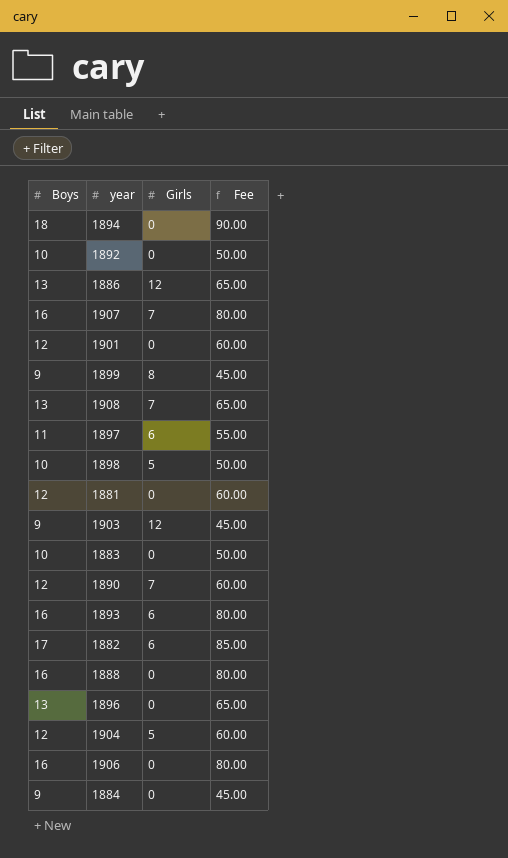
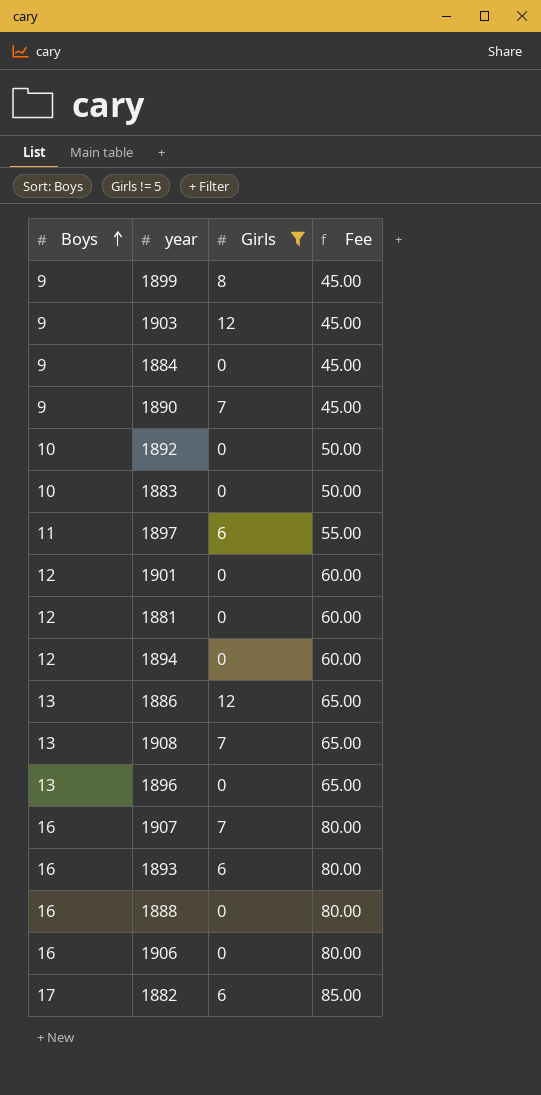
filter: none -> Girls != 5
row order: none -> Boys ascending
1890 | Boys: 12 -> 9
1890 | Fee: 60.00 -> 45.00
1894 | Boys: 18 -> 12
1894 | Fee: 90.00 -> 60.00

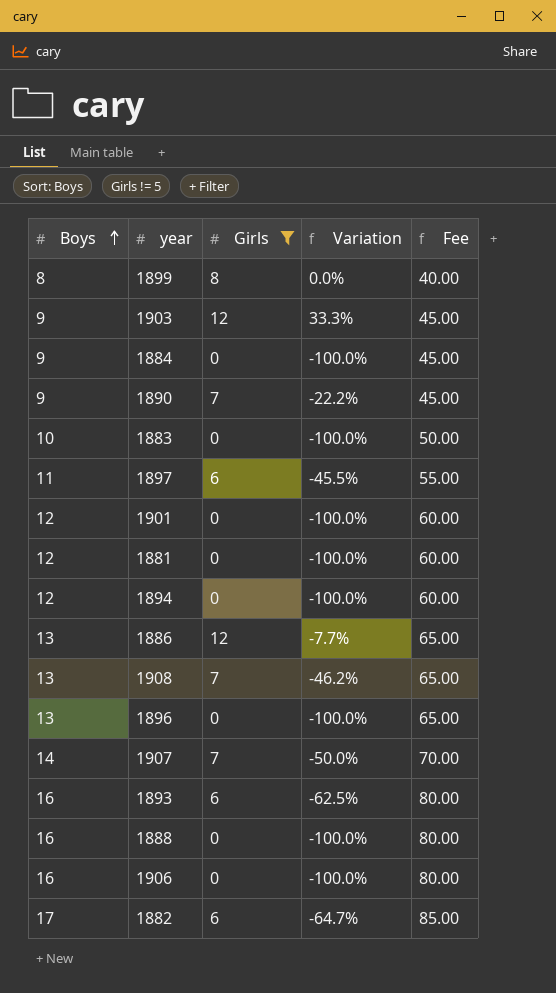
column Variation | formula: none -> ([Girls] - [Boys]) / [Boys]
row 1892: 10 | 0 | 50.00 -> none
1899 | Boys: 9 -> 8
1899 | Fee: 45.00 -> 40.00
1907 | Boys: 16 -> 14
1907 | Fee: 80.00 -> 70.00

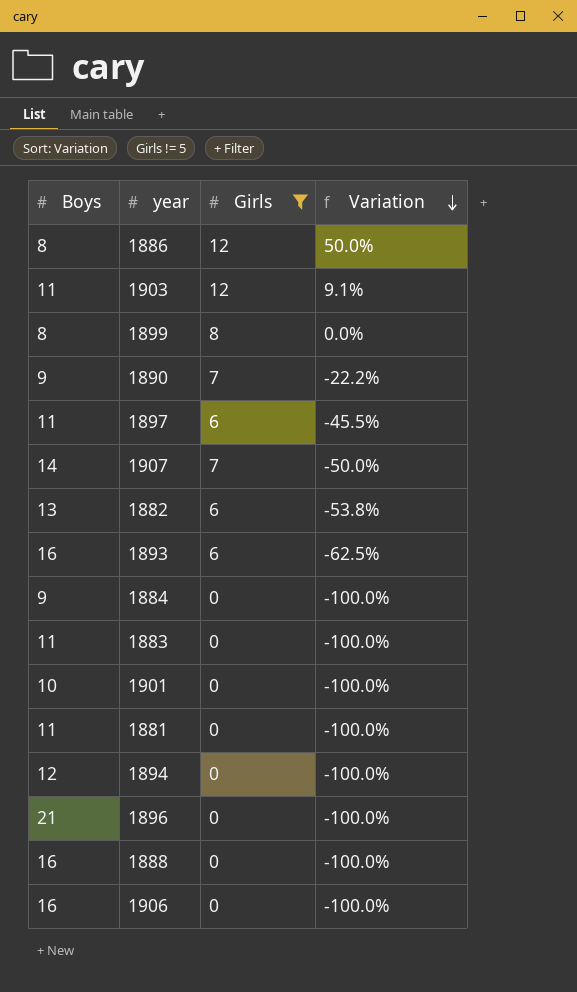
row order: Boys ascending -> Variation descending
column Fee | formula: [Boys] * 5 -> none
row 1908: 13 | 7 | -46.2% | 65.00 -> none
1886 | Boys: 13 -> 8
1886 | Variation: -7.7% -> 50.0%
1903 | Boys: 9 -> 11
1903 | Variation: 33.3% -> 9.1%
1882 | Boys: 17 -> 13
1882 | Variation: -64.7% -> -53.8%
1883 | Boys: 10 -> 11
1901 | Boys: 12 -> 10
1881 | Boys: 12 -> 11
1896 | Boys: 13 -> 21

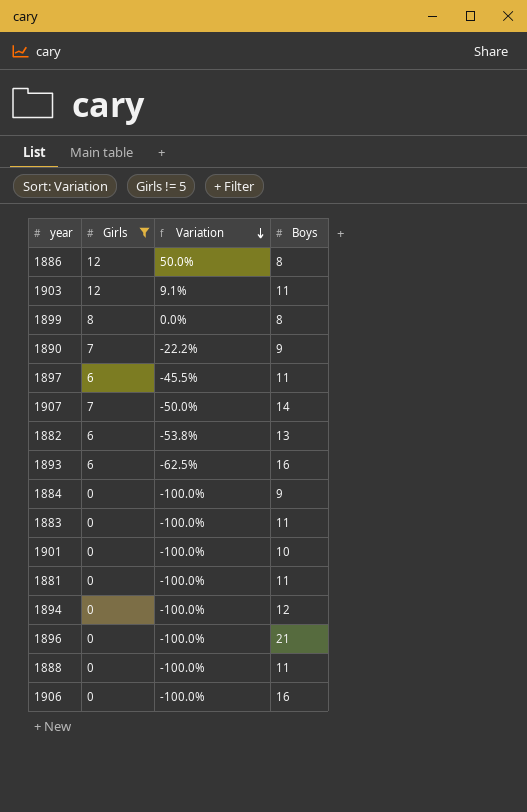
column Boys | position: 1 -> 4
1888 | Boys: 16 -> 11

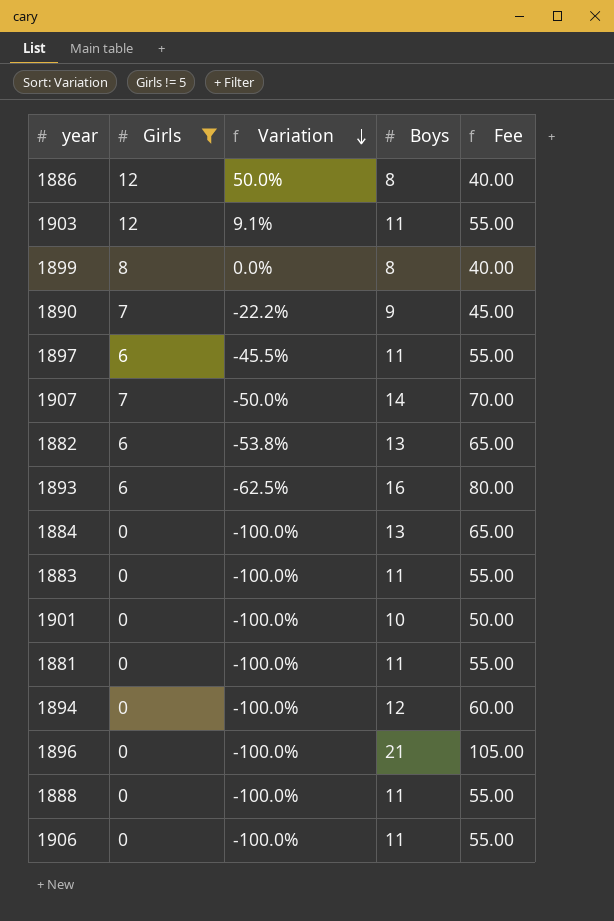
column Fee | formula: none -> [Boys] * 5
1884 | Boys: 9 -> 13
1906 | Boys: 16 -> 11

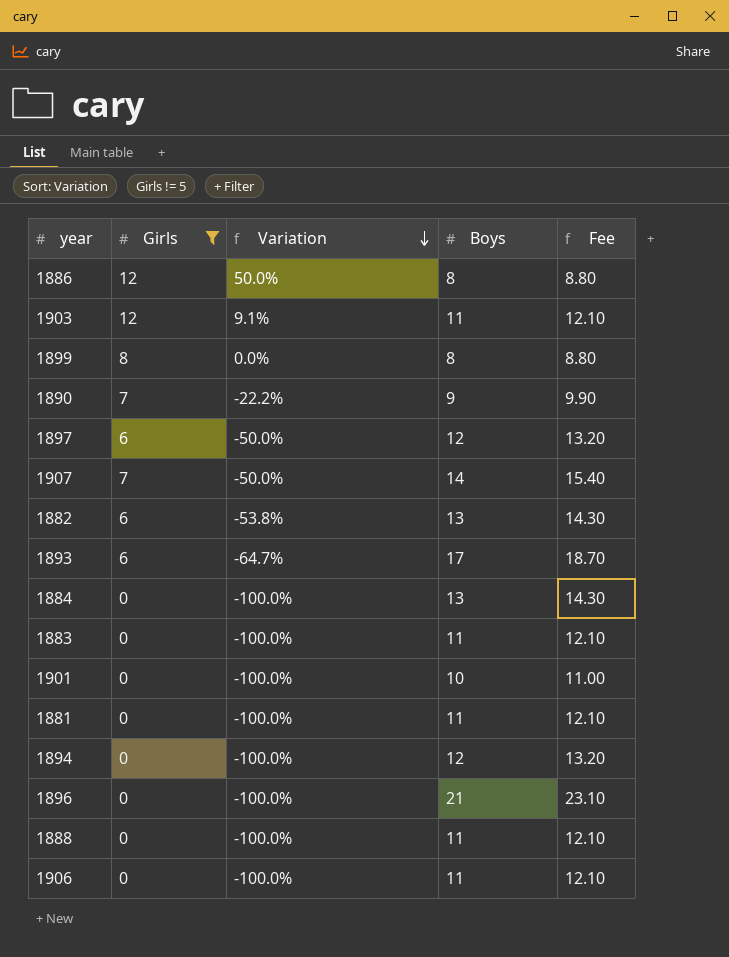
column Fee | formula: [Boys] * 5 -> [Boys] * 1.1
1897 | Variation: -45.5% -> -50.0%
1897 | Boys: 11 -> 12
1893 | Variation: -62.5% -> -64.7%
1893 | Boys: 16 -> 17

